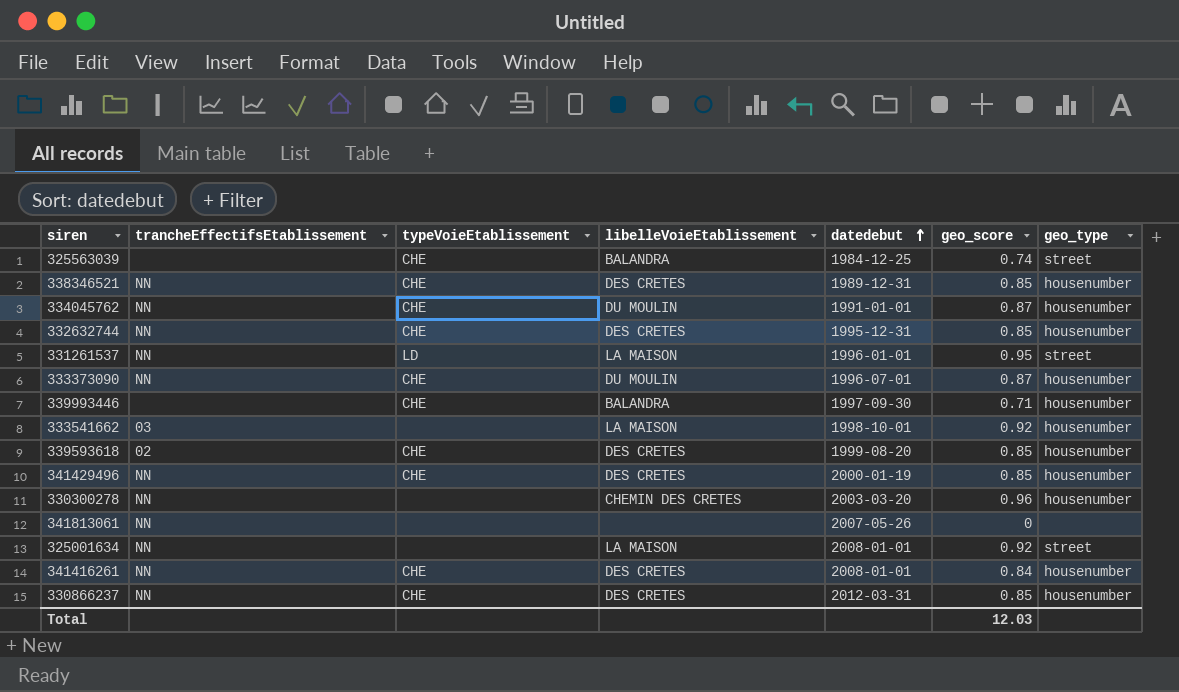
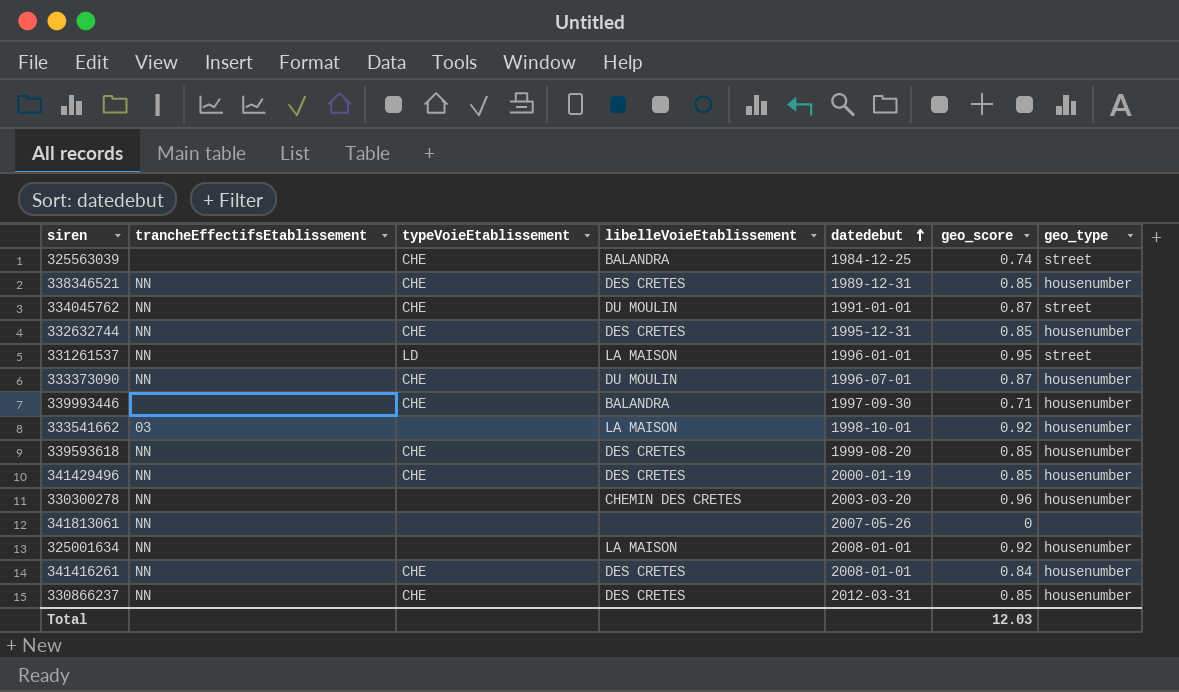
334045762 | geo_type: housenumber -> street
339593618 | trancheEffectifsEtablissement: 02 -> NN
325001634 | geo_type: street -> housenumber

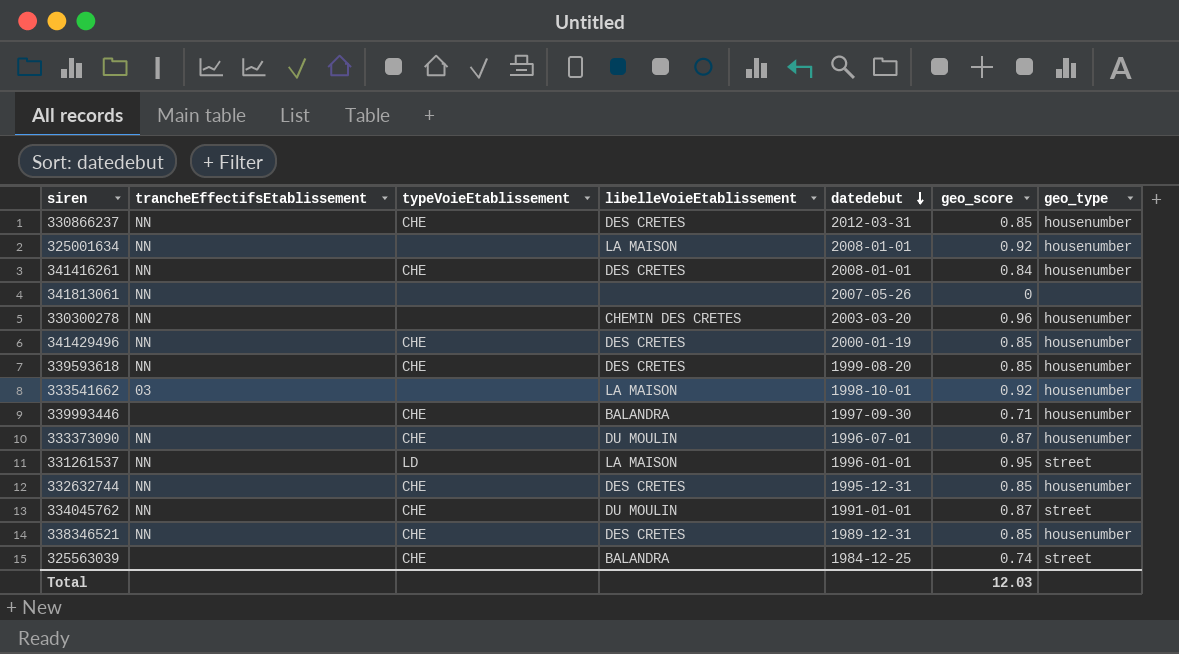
row order: datedebut ascending -> datedebut descending

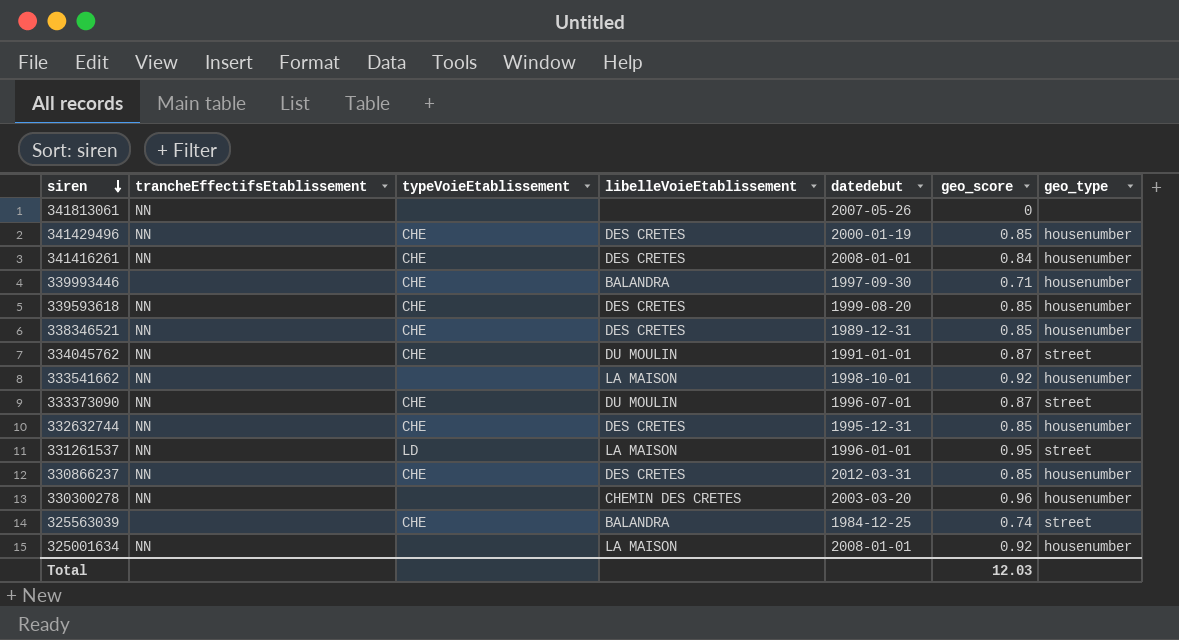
row order: datedebut descending -> siren descending
333541662 | trancheEffectifsEtablissement: 03 -> NN
333373090 | geo_type: housenumber -> street

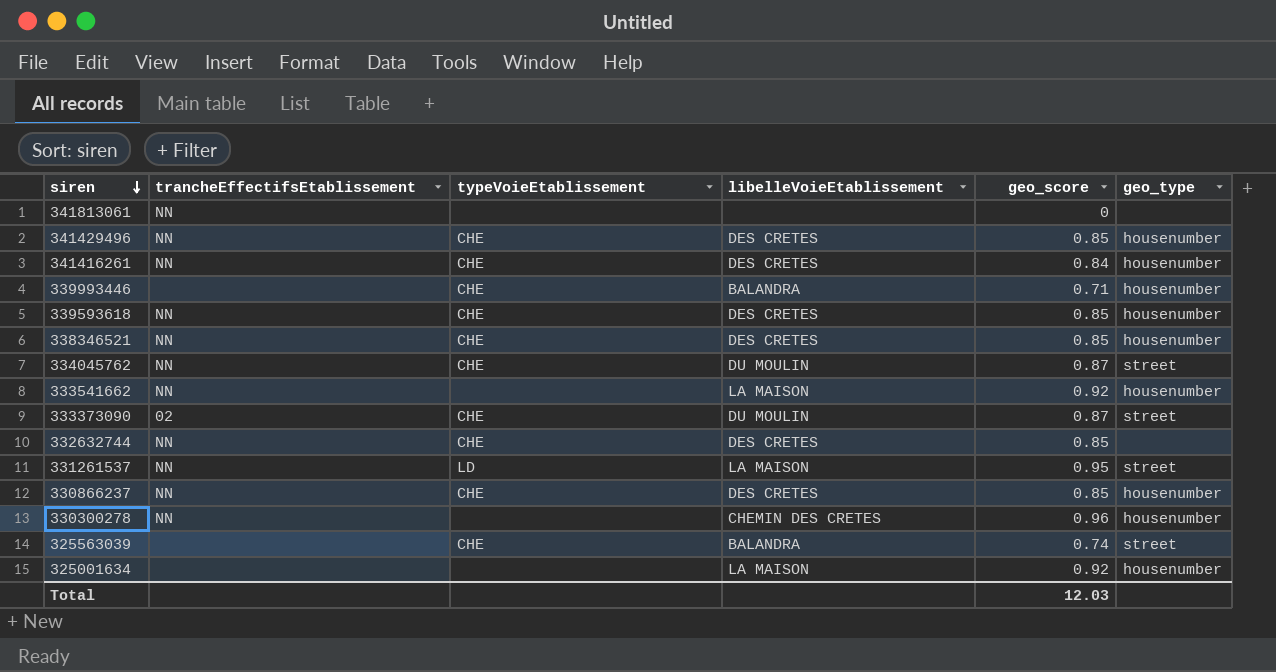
column datedebut | position: 5 -> none
333373090 | trancheEffectifsEtablissement: NN -> 02
332632744 | geo_type: housenumber -> none
325001634 | trancheEffectifsEtablissement: NN -> none

